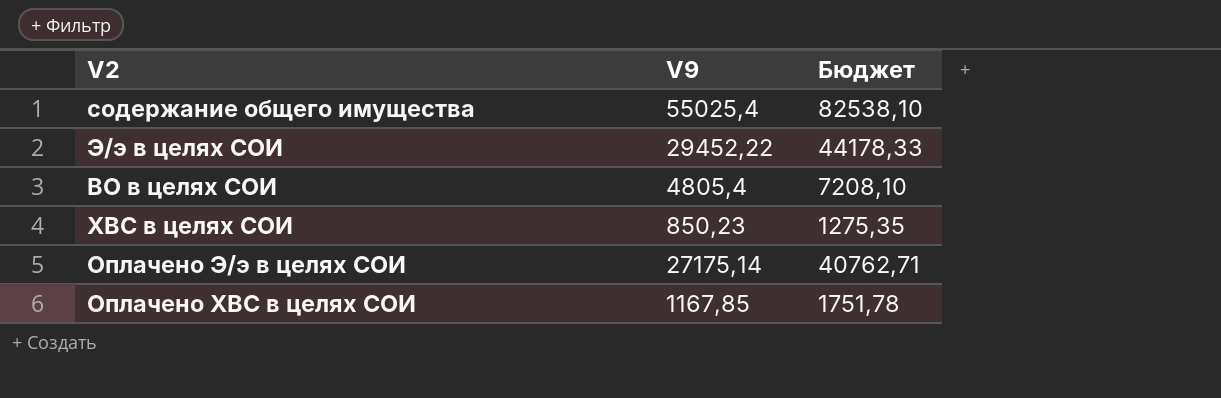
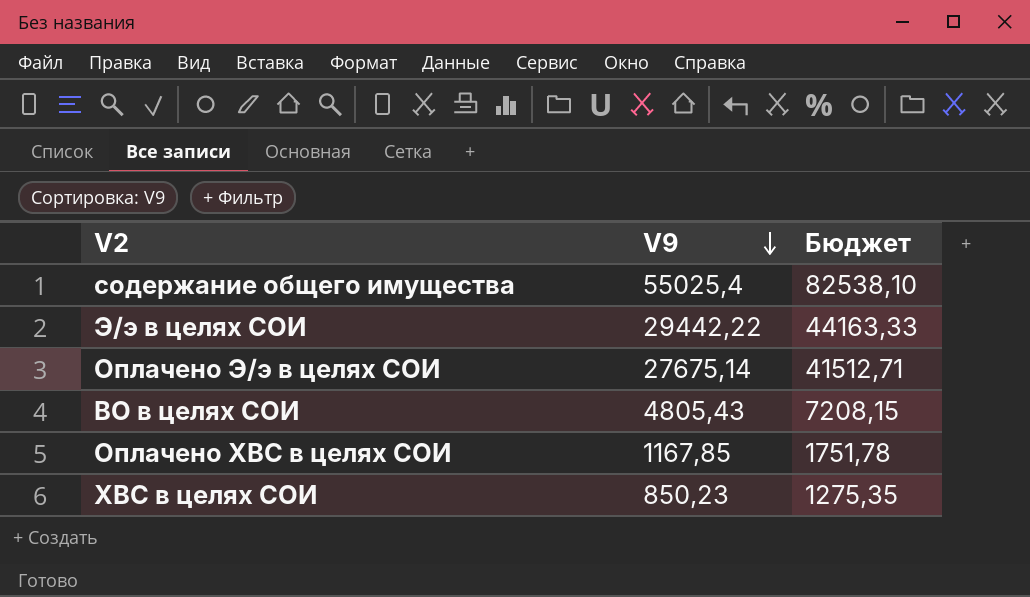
row order: none -> V9 descending
Э/э в целях СОИ | V9: 29452,22 -> 29442,22
Э/э в целях СОИ | Бюджет: 44178,33 -> 44163,33
Оплачено Э/э в целях СОИ | V9: 27175,14 -> 27675,14
Оплачено Э/э в целях СОИ | Бюджет: 40762,71 -> 41512,71
ВО в целях СОИ | V9: 4805,4 -> 4805,43
ВО в целях СОИ | Бюджет: 7208,10 -> 7208,15

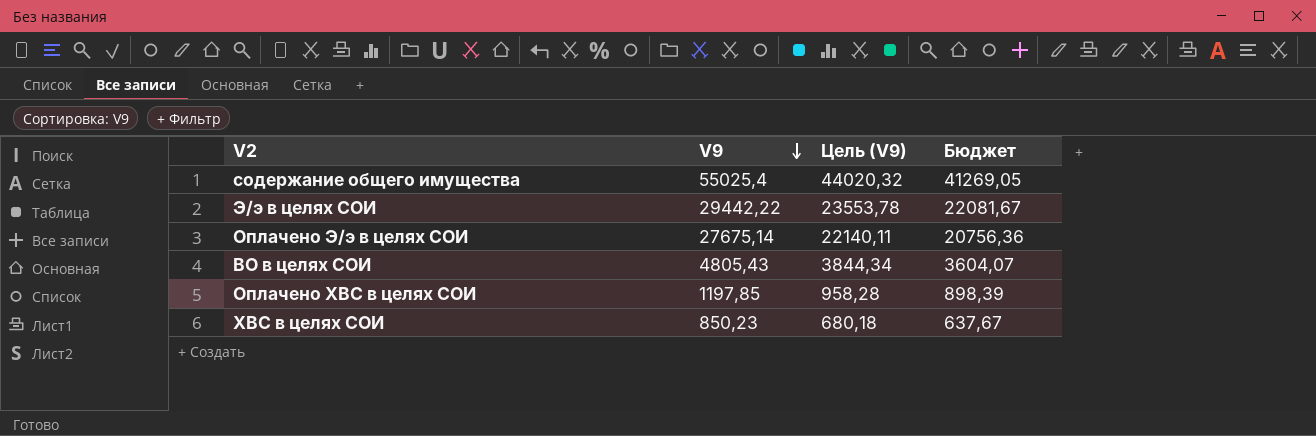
column Цель (V9) | formula: none -> [V9] * 0,8
column Бюджет | formula: [V9] * 1,5 -> [V9] * 0,75
Оплачено ХВС в целях СОИ | V9: 1167,85 -> 1197,85

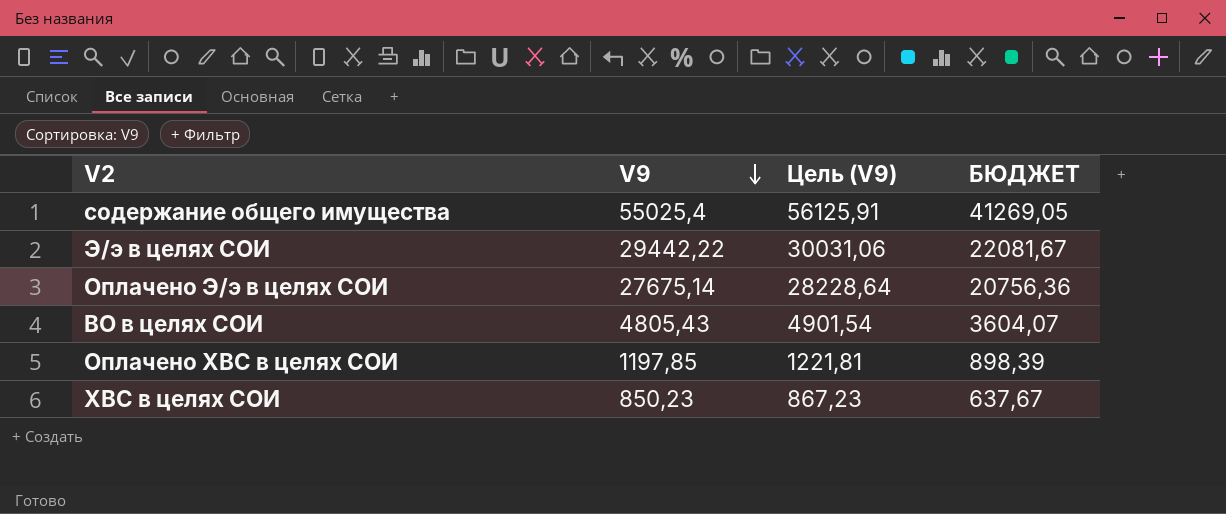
column Цель (V9) | formula: [V9] * 0,8 -> [V9] * 1,02
column name: Бюджет -> БЮДЖЕТ

